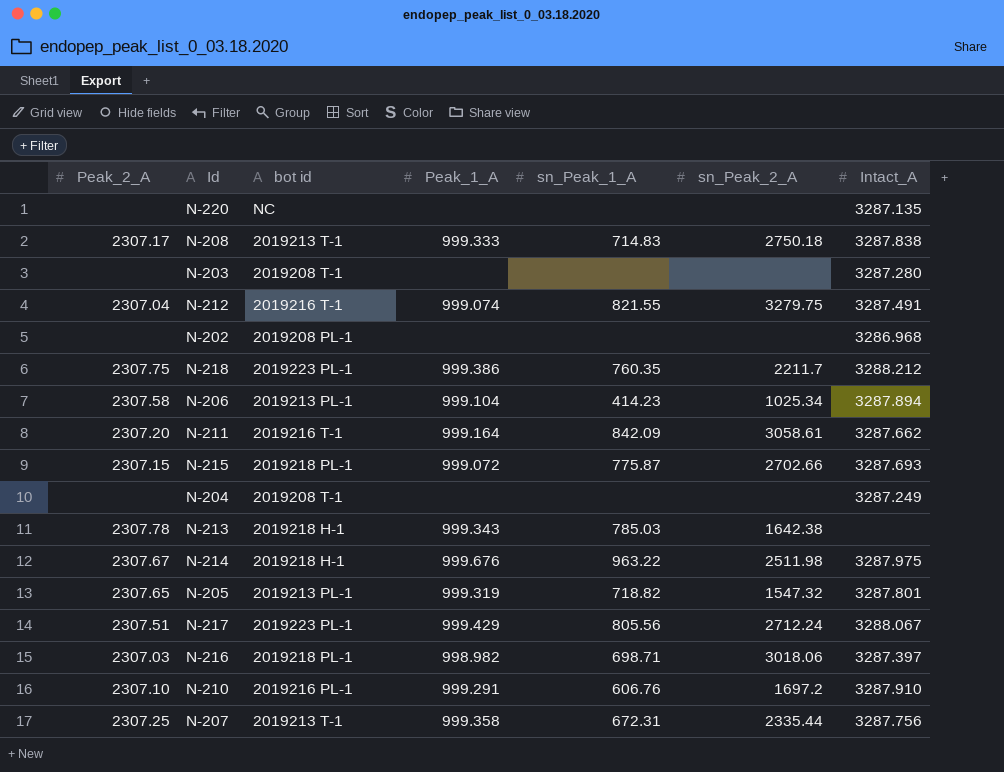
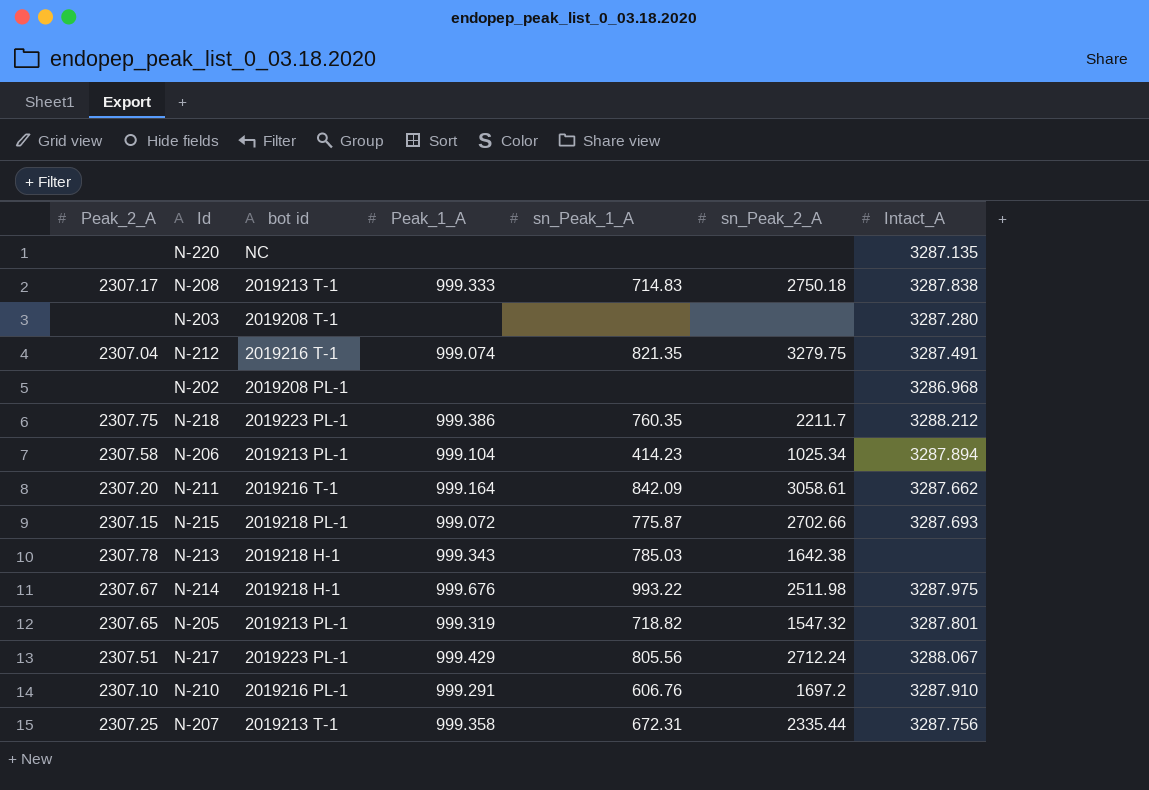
row N-204: none | 2019208 T-1 | none | none | none | 3287.249 -> none
row N-216: 2307.03 | 2019218 PL-1 | 998.982 | 698.71 | 3018.06 | 3287.397 -> none
N-212 | sn_Peak_1_A: 821.55 -> 821.35
N-214 | sn_Peak_1_A: 963.22 -> 993.22

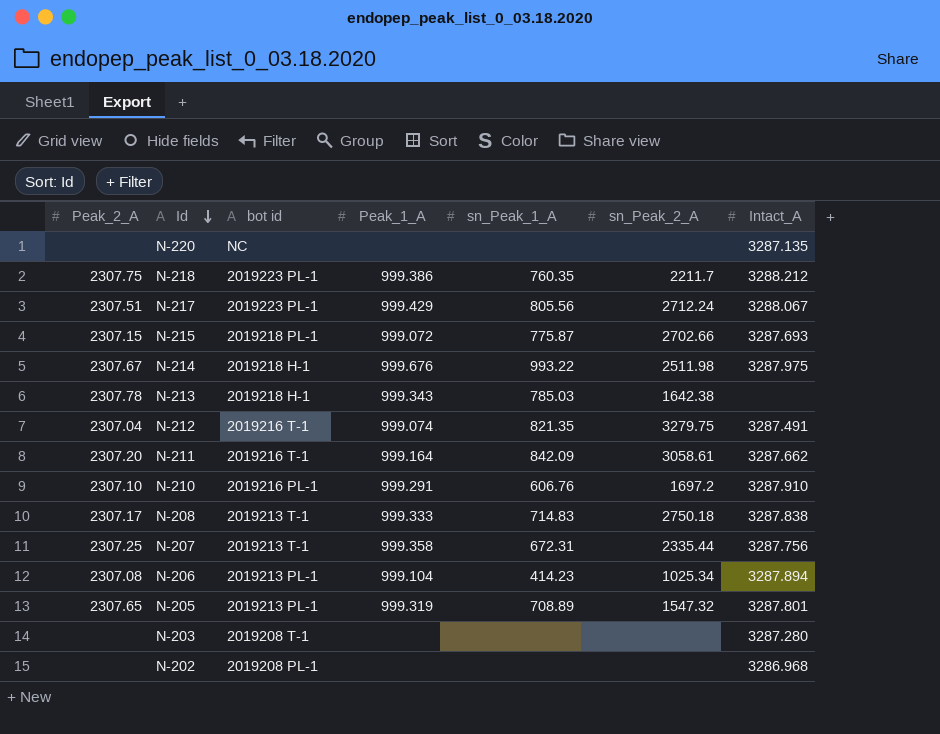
row order: none -> Id descending
N-206 | Peak_2_A: 2307.58 -> 2307.08
N-205 | sn_Peak_1_A: 718.82 -> 708.89

